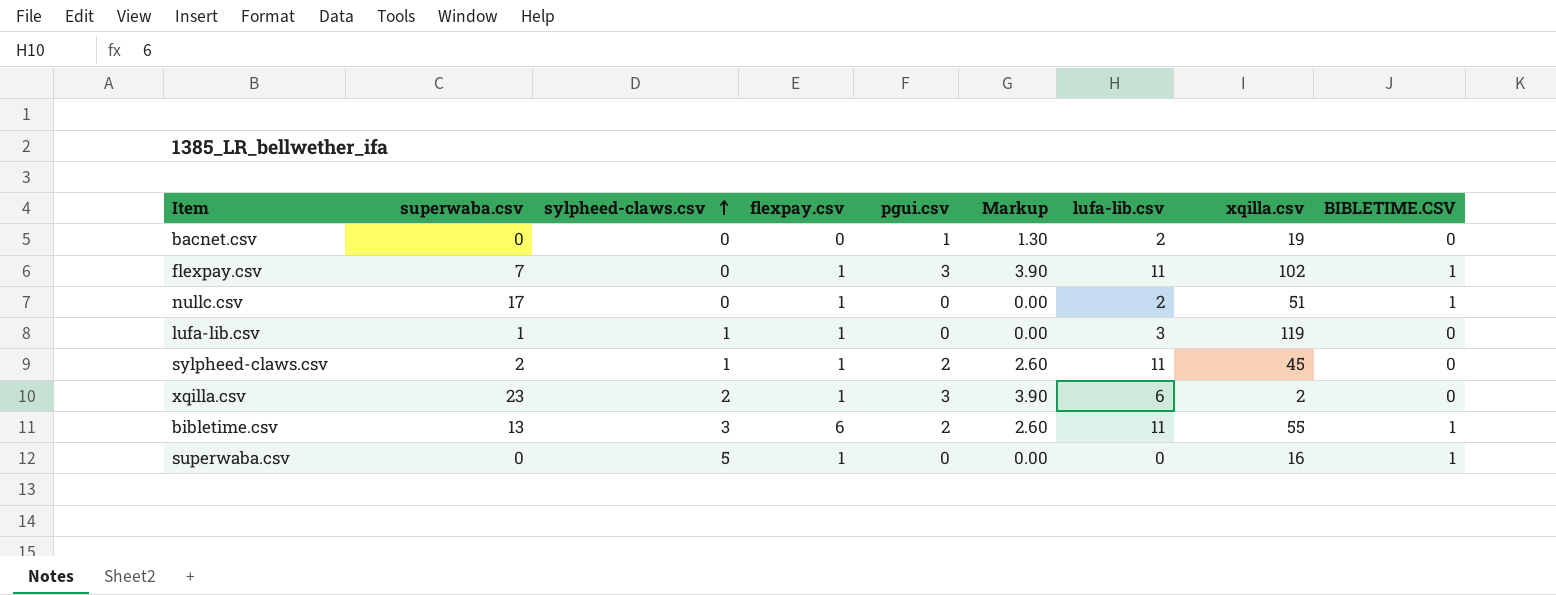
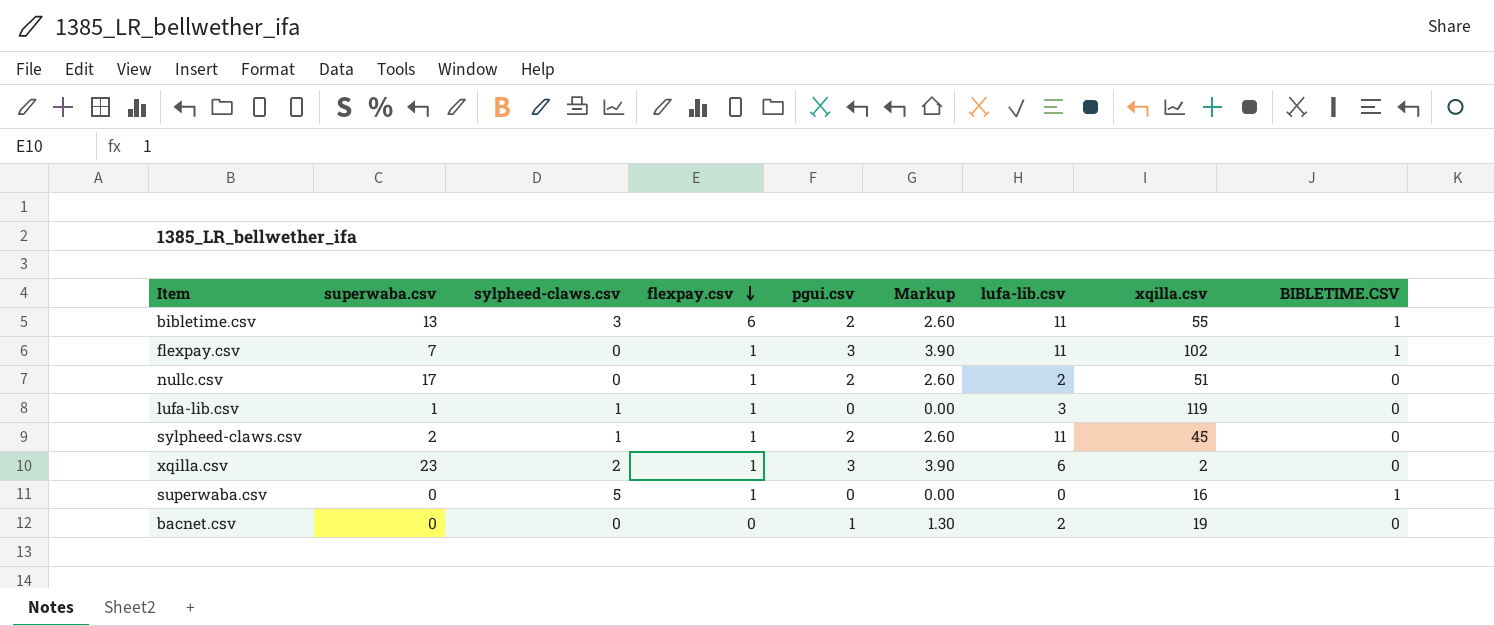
row order: sylpheed-claws.csv ascending -> flexpay.csv descending
nullc.csv | pgui.csv: 0 -> 2
nullc.csv | Markup: 0.00 -> 2.60
nullc.csv | BIBLETIME.CSV: 1 -> 0

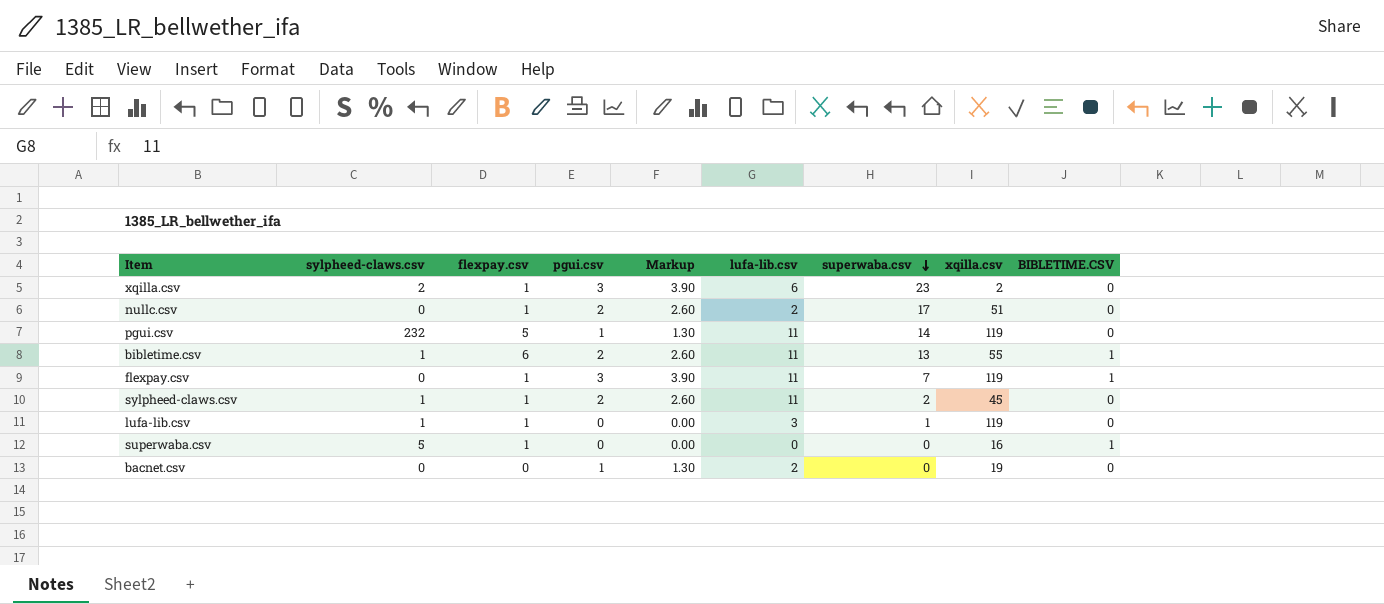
row order: flexpay.csv descending -> superwaba.csv descending
column superwaba.csv | position: 2 -> 7
row pgui.csv: none -> 232 | 5 | 1 | 1.30 | 11 | 14 | 119 | 0
bibletime.csv | sylpheed-claws.csv: 3 -> 1
flexpay.csv | xqilla.csv: 102 -> 119

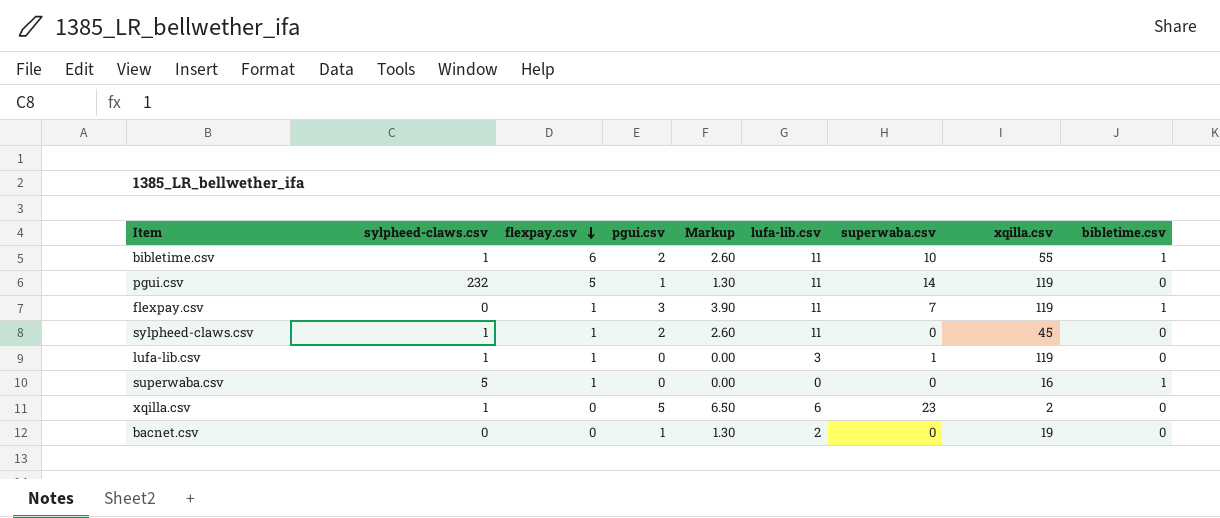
row order: superwaba.csv descending -> flexpay.csv descending
column name: BIBLETIME.CSV -> bibletime.csv
row nullc.csv: 0 | 1 | 2 | 2.60 | 2 | 17 | 51 | 0 -> none
bibletime.csv | superwaba.csv: 13 -> 10
sylpheed-claws.csv | superwaba.csv: 2 -> 0
xqilla.csv | sylpheed-claws.csv: 2 -> 1
xqilla.csv | flexpay.csv: 1 -> 0
xqilla.csv | pgui.csv: 3 -> 5
xqilla.csv | Markup: 3.90 -> 6.50

